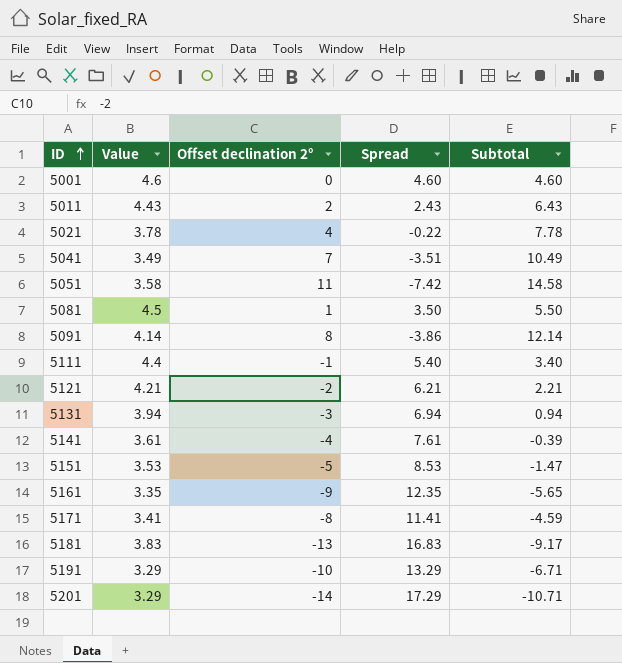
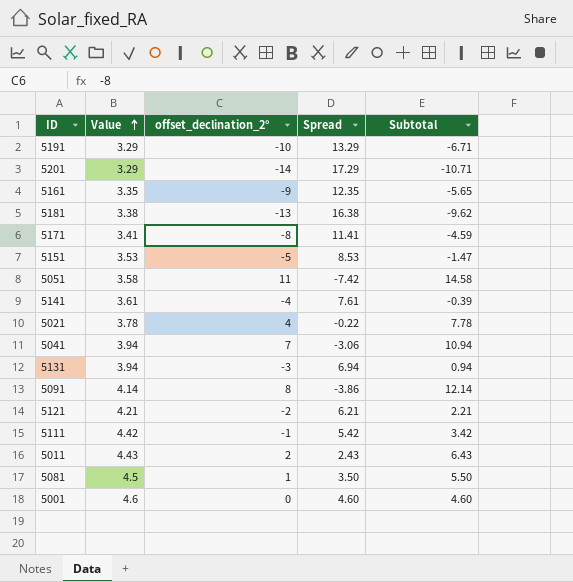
row order: ID ascending -> Value ascending
column name: Offset declination 2° -> offset_declination_2°
5181 | Value: 3.83 -> 3.38
5181 | Spread: 16.83 -> 16.38
5181 | Subtotal: -9.17 -> -9.62
5041 | Value: 3.49 -> 3.94
5041 | Spread: -3.51 -> -3.06
5041 | Subtotal: 10.49 -> 10.94
5111 | Value: 4.4 -> 4.42
5111 | Spread: 5.40 -> 5.42
5111 | Subtotal: 3.40 -> 3.42

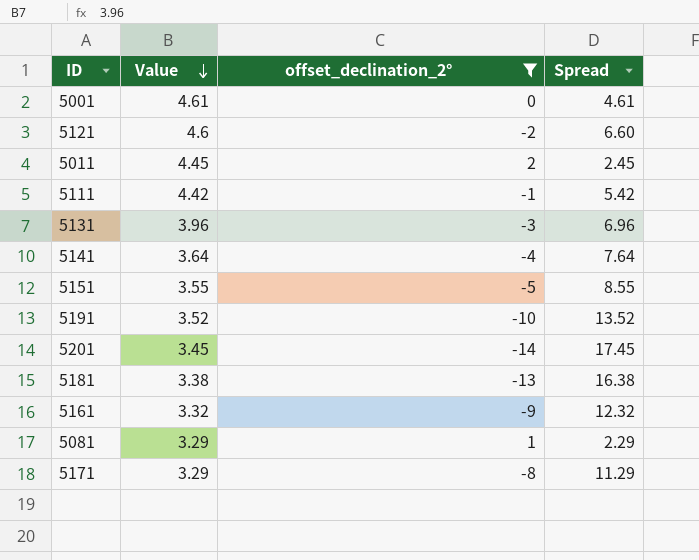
filter: none -> offset_declination_2° <= 2
row order: Value ascending -> Value descending
column Subtotal | formula: [Value] + [offset_declination_2°] -> none
5001 | Value: 4.6 -> 4.61
5001 | Spread: 4.60 -> 4.61
5121 | Value: 4.21 -> 4.6
5121 | Spread: 6.21 -> 6.60
5011 | Value: 4.43 -> 4.45
5011 | Spread: 2.43 -> 2.45
5131 | Value: 3.94 -> 3.96
5131 | Spread: 6.94 -> 6.96
5141 | Value: 3.61 -> 3.64
5141 | Spread: 7.61 -> 7.64
5151 | Value: 3.53 -> 3.55
5151 | Spread: 8.53 -> 8.55
5191 | Value: 3.29 -> 3.52
5191 | Spread: 13.29 -> 13.52
5201 | Value: 3.29 -> 3.45
5201 | Spread: 17.29 -> 17.45
5161 | Value: 3.35 -> 3.32
5161 | Spread: 12.35 -> 12.32
5081 | Value: 4.5 -> 3.29
5081 | Spread: 3.50 -> 2.29
5171 | Value: 3.41 -> 3.29
5171 | Spread: 11.41 -> 11.29

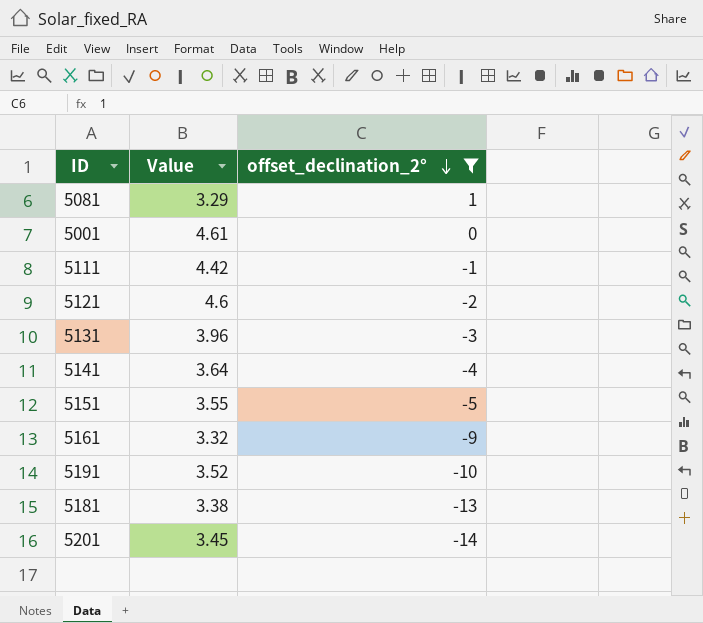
row order: Value descending -> offset_declination_2° descending
column Spread | formula: [Value] - [offset_declination_2°] -> none
row 5011: 4.45 | 2 | 2.45 -> none
row 5171: 3.29 | -8 | 11.29 -> none

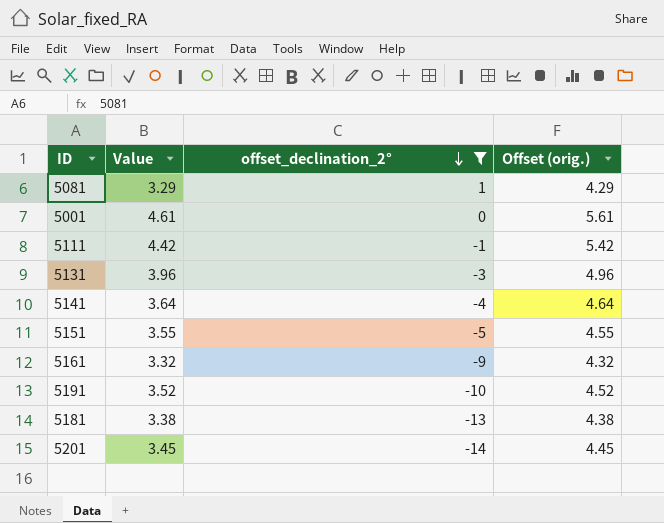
column Offset (orig.) | formula: none -> [Value] + 1
row 5121: 4.6 | -2 -> none

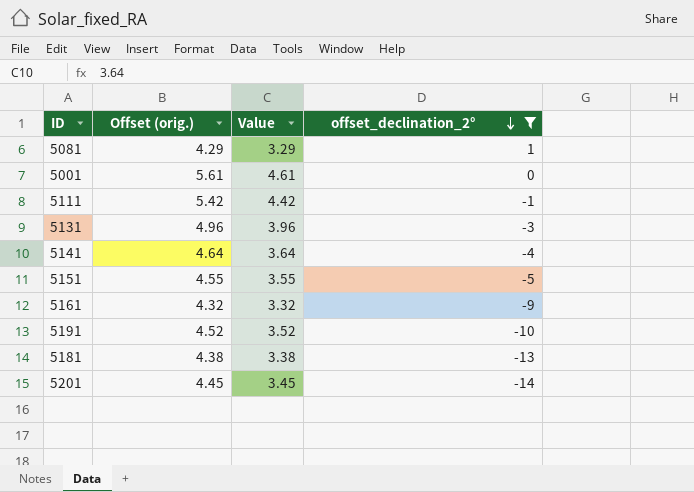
column Offset (orig.) | position: 4 -> 2

